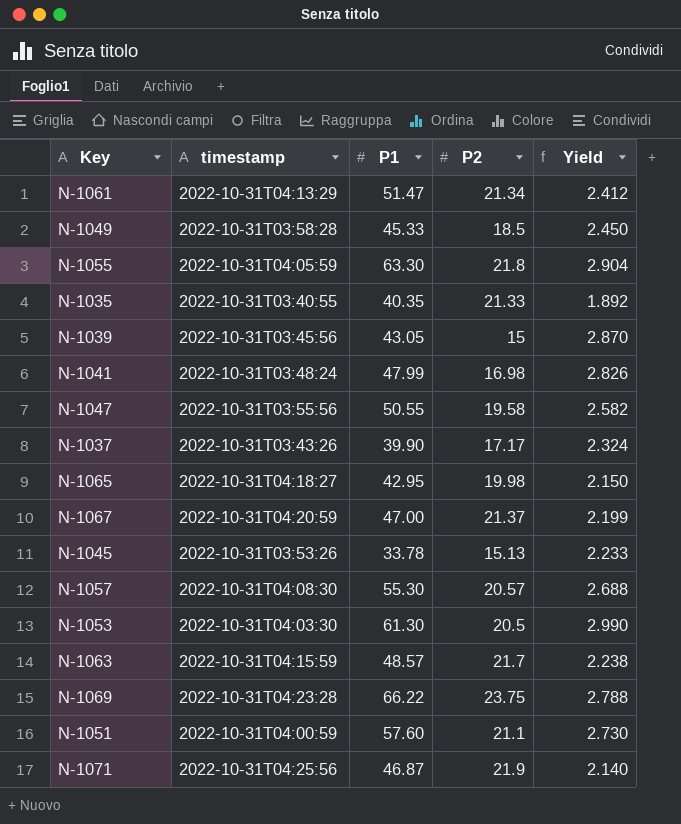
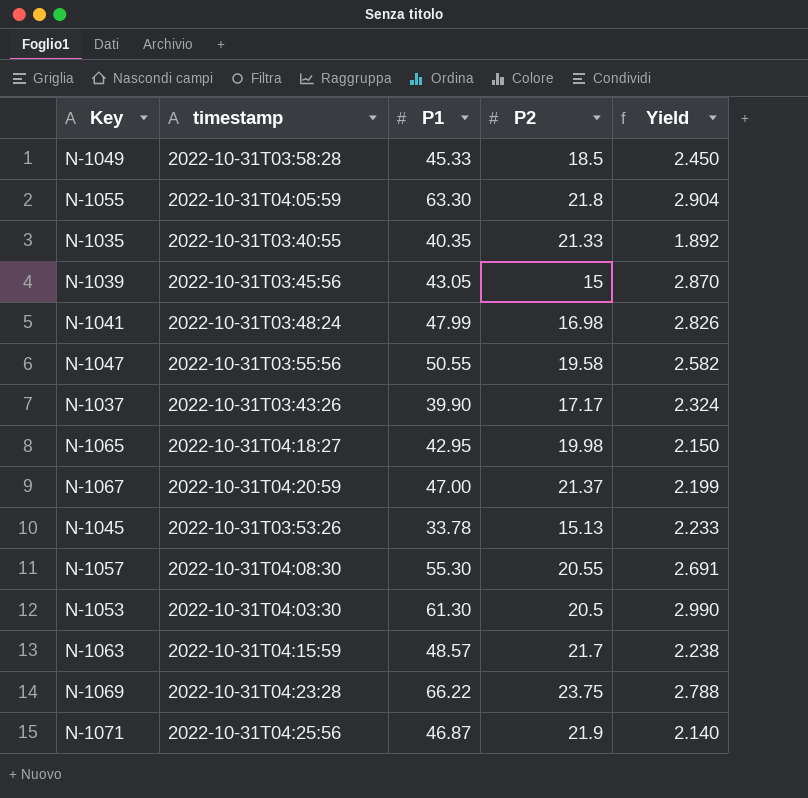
row N-1061: 2022-10-31T04:13:29 | 51.47 | 21.34 | 2.412 -> none
row N-1051: 2022-10-31T04:00:59 | 57.60 | 21.1 | 2.730 -> none
N-1057 | P2: 20.57 -> 20.55
N-1057 | Yield: 2.688 -> 2.691

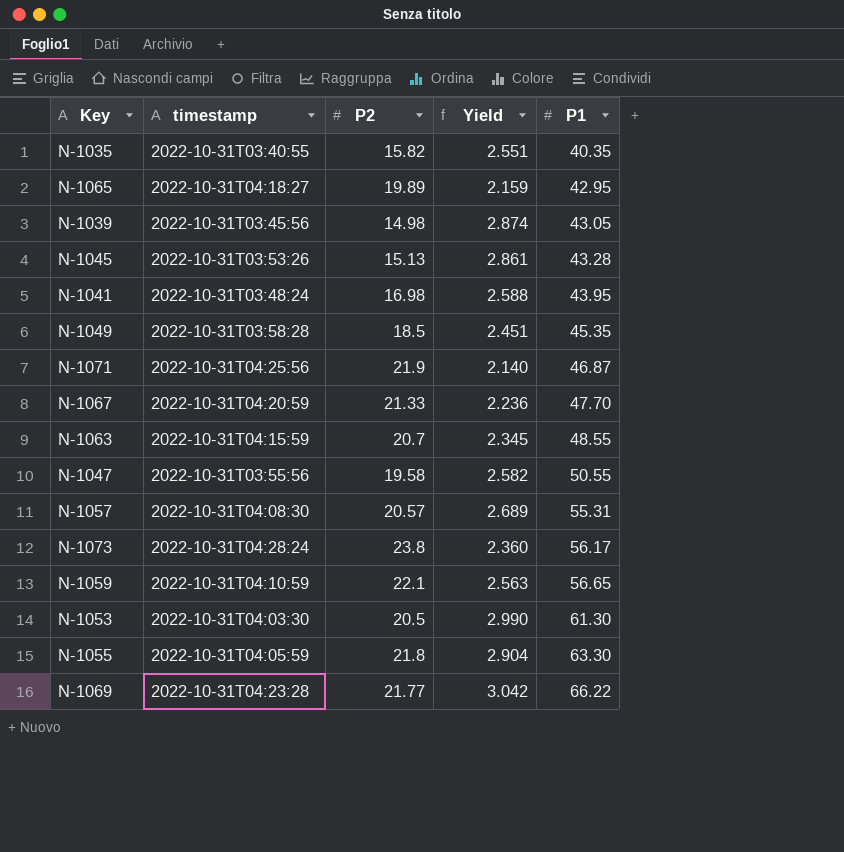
row order: none -> P1 ascending
column P1 | position: 3 -> 5
row N-1037: 2022-10-31T03:43:26 | 39.90 | 17.17 | 2.324 -> none
N-1035 | P2: 21.33 -> 15.82
N-1035 | Yield: 1.892 -> 2.551
N-1065 | P2: 19.98 -> 19.89
N-1065 | Yield: 2.150 -> 2.159
N-1039 | P2: 15 -> 14.98
N-1039 | Yield: 2.870 -> 2.874
N-1045 | Yield: 2.233 -> 2.861
N-1045 | P1: 33.78 -> 43.28
N-1041 | Yield: 2.826 -> 2.588
N-1041 | P1: 47.99 -> 43.95
N-1049 | Yield: 2.450 -> 2.451
N-1049 | P1: 45.33 -> 45.35
N-1067 | P2: 21.37 -> 21.33
N-1067 | Yield: 2.199 -> 2.236
N-1067 | P1: 47.00 -> 47.70
N-1063 | P2: 21.7 -> 20.7
N-1063 | Yield: 2.238 -> 2.345
N-1063 | P1: 48.57 -> 48.55
N-1057 | P2: 20.55 -> 20.57
N-1057 | Yield: 2.691 -> 2.689
N-1057 | P1: 55.30 -> 55.31
row N-1073: none -> 2022-10-31T04:28:24 | 23.8 | 2.360 | 56.17
row N-1059: none -> 2022-10-31T04:10:59 | 22.1 | 2.563 | 56.65
N-1069 | P2: 23.75 -> 21.77
N-1069 | Yield: 2.788 -> 3.042

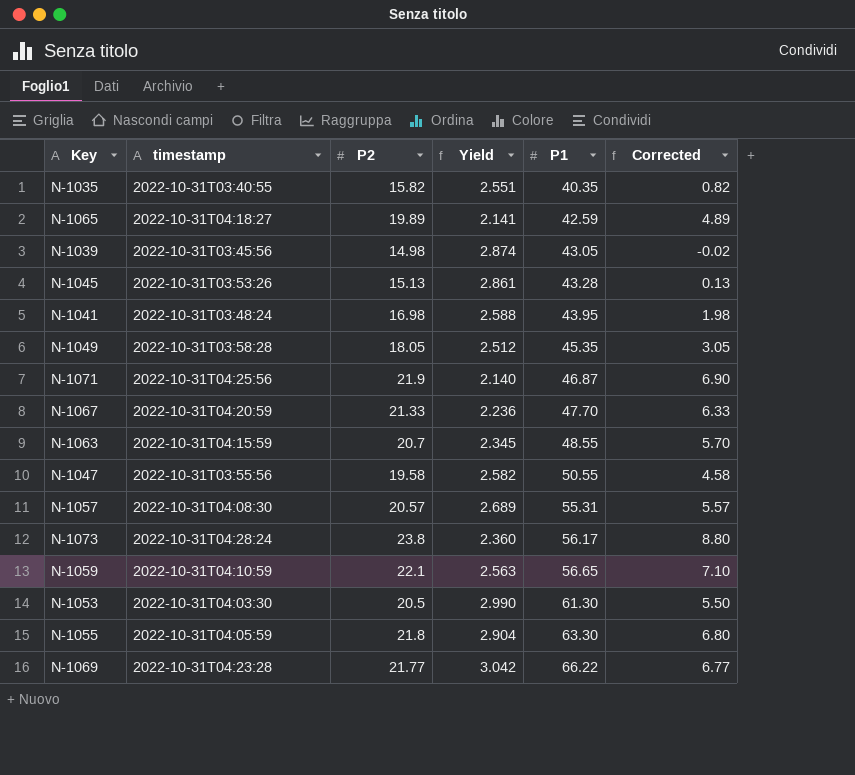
column Corrected | formula: none -> [P2] - 15
N-1065 | Yield: 2.159 -> 2.141
N-1065 | P1: 42.95 -> 42.59
N-1049 | P2: 18.5 -> 18.05
N-1049 | Yield: 2.451 -> 2.512

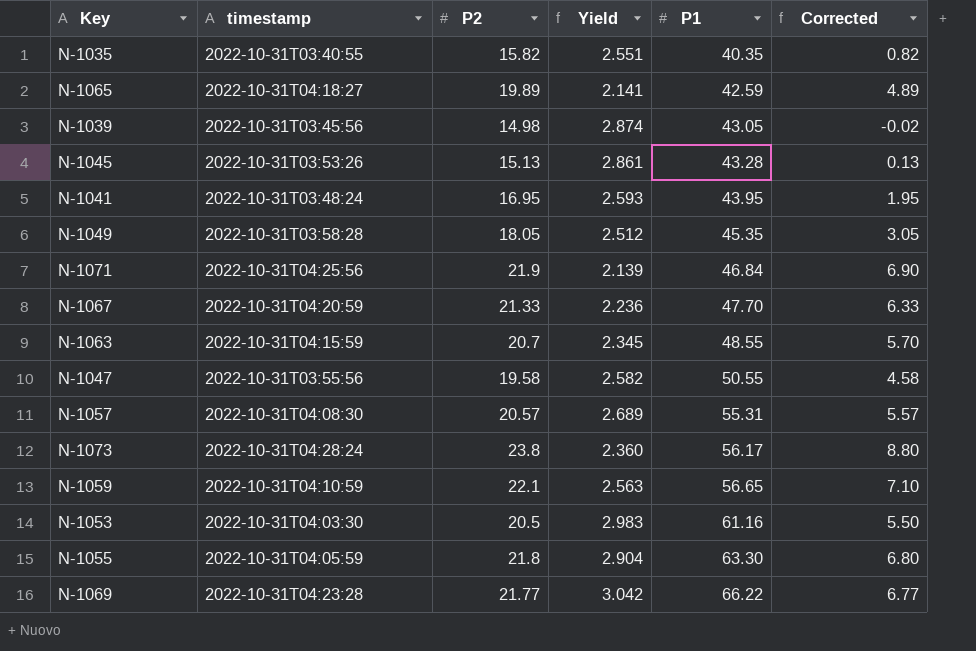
N-1041 | P2: 16.98 -> 16.95
N-1041 | Yield: 2.588 -> 2.593
N-1041 | Corrected: 1.98 -> 1.95
N-1071 | Yield: 2.140 -> 2.139
N-1071 | P1: 46.87 -> 46.84
N-1053 | Yield: 2.990 -> 2.983
N-1053 | P1: 61.30 -> 61.16

